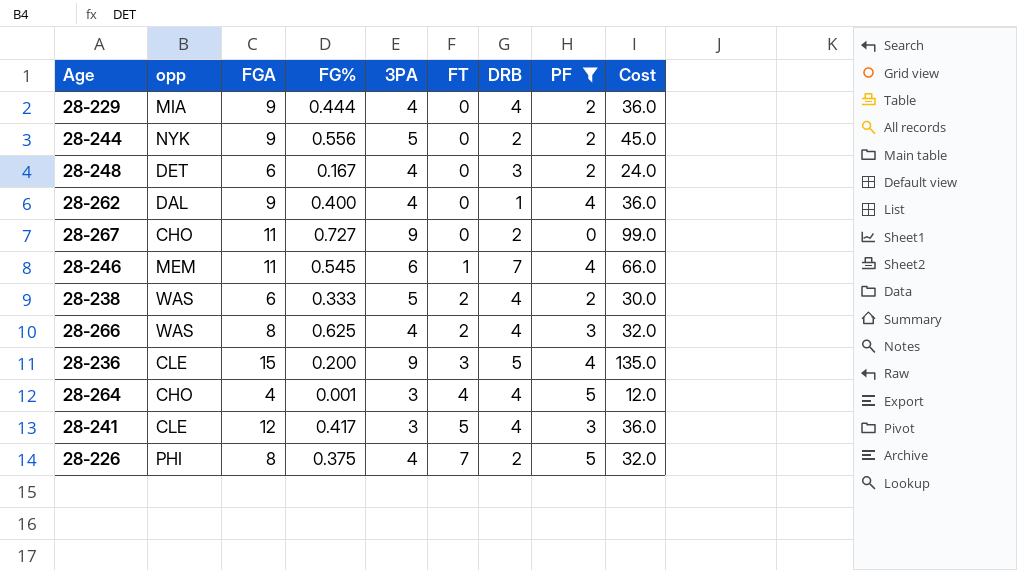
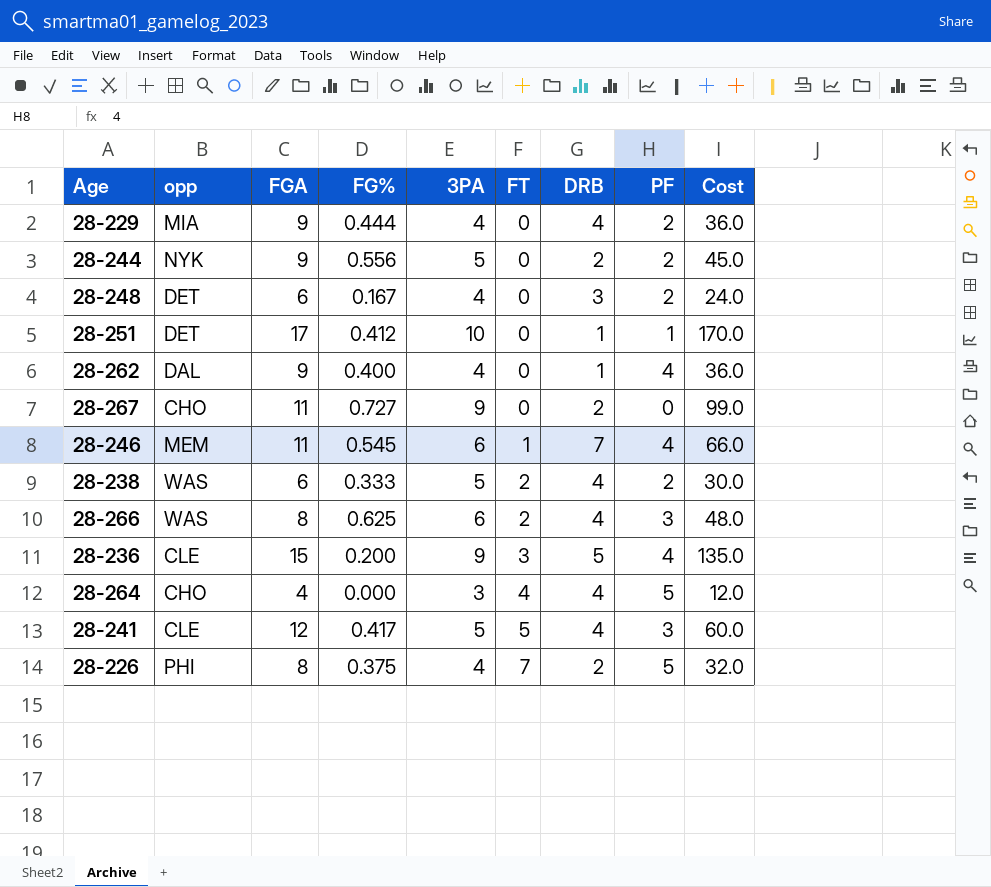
filter: PF != 1 -> none
28-266 | 3PA: 4 -> 6
28-266 | Cost: 32.0 -> 48.0
28-264 | FG%: 0.001 -> 0.000
28-241 | 3PA: 3 -> 5
28-241 | Cost: 36.0 -> 60.0

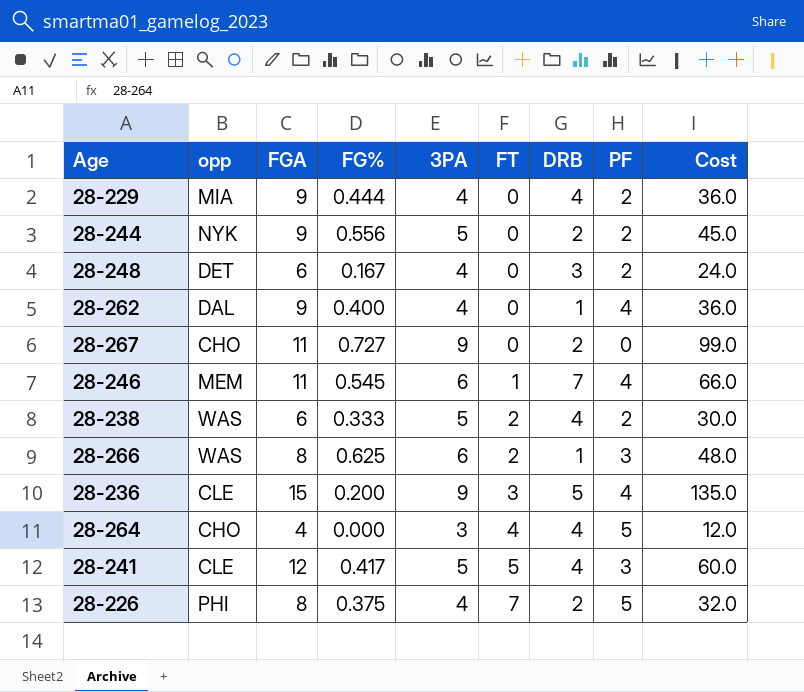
row 28-251: DET | 17 | 0.412 | 10 | 0 | 1 | 1 | 170.0 -> none
28-266 | DRB: 4 -> 1

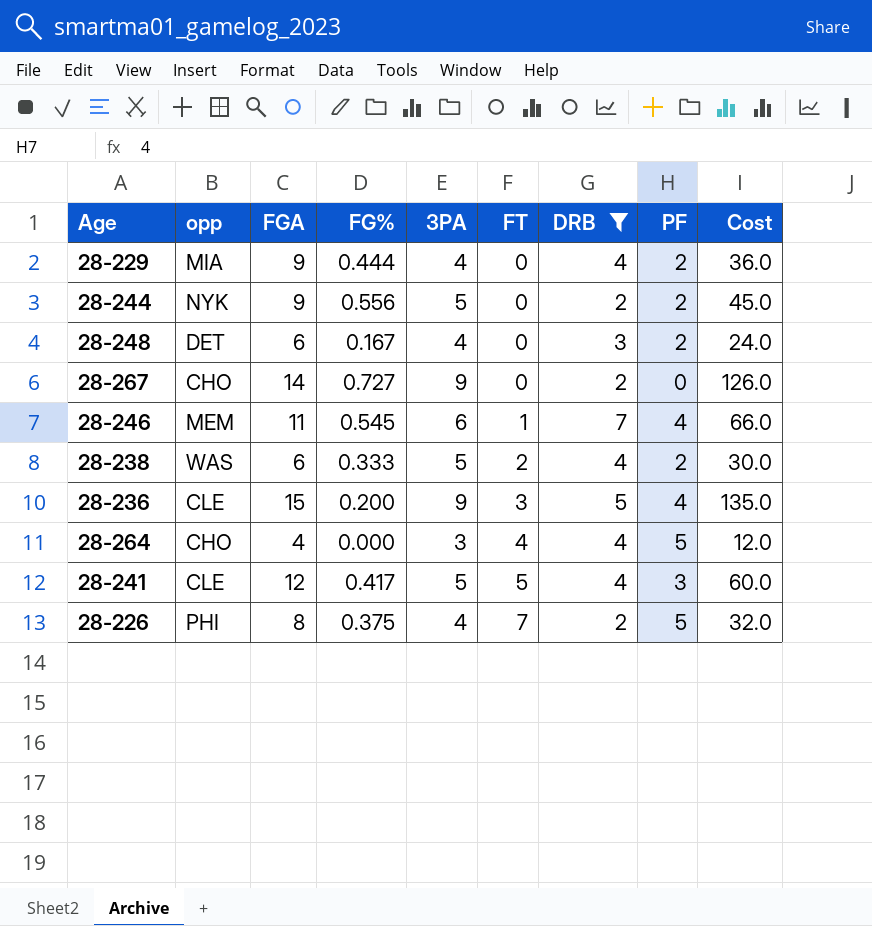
filter: none -> DRB != 1
28-267 | FGA: 11 -> 14
28-267 | Cost: 99.0 -> 126.0

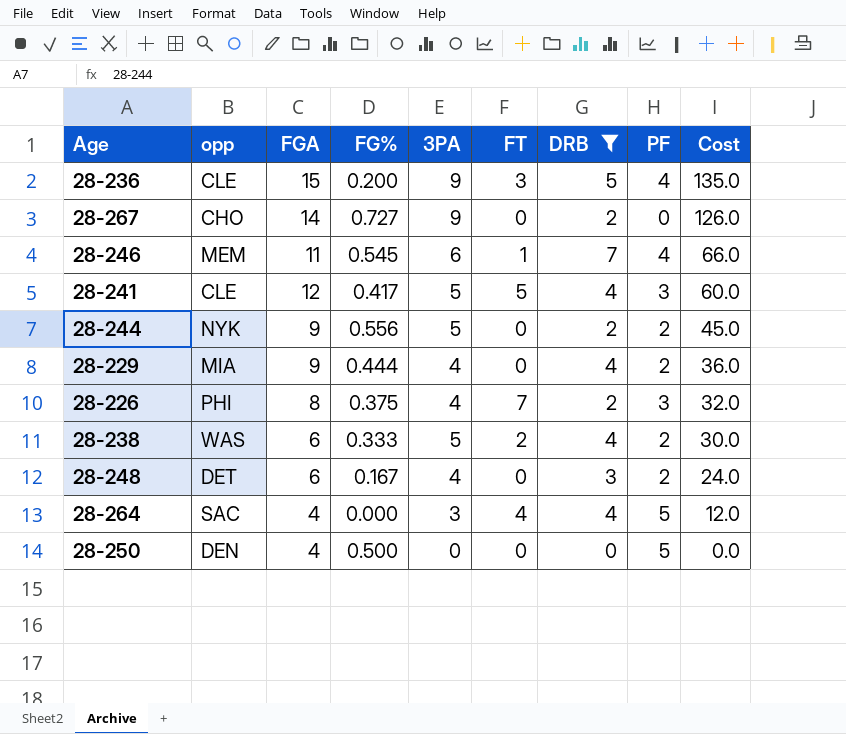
row order: FT ascending -> Cost descending
28-226 | PF: 5 -> 3
28-264 | opp: CHO -> SAC
row 28-250: none -> DEN | 4 | 0.500 | 0 | 0 | 0 | 5 | 0.0

